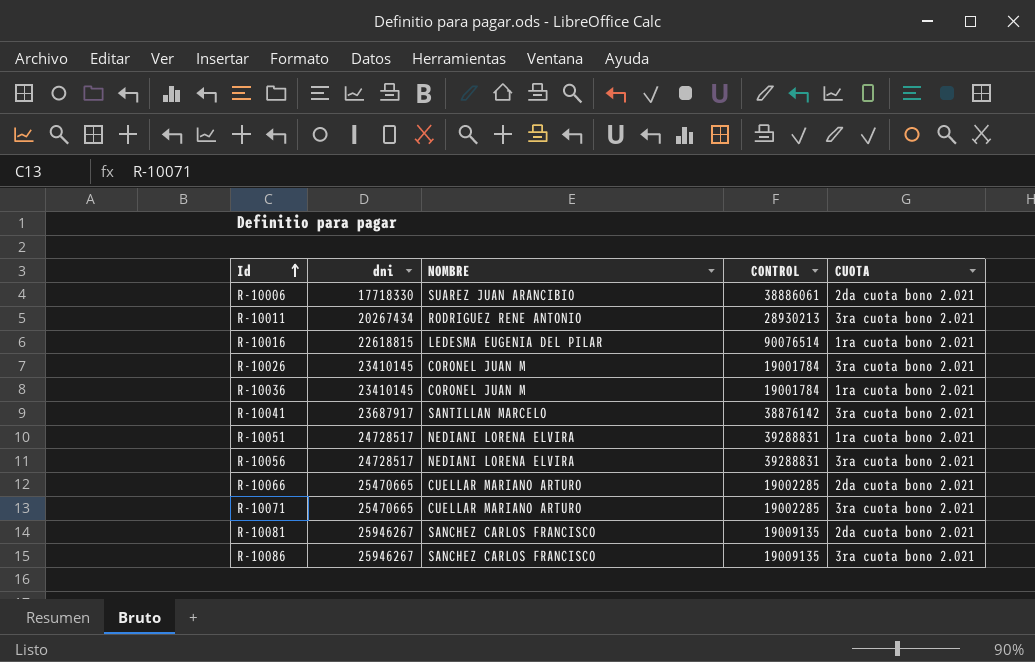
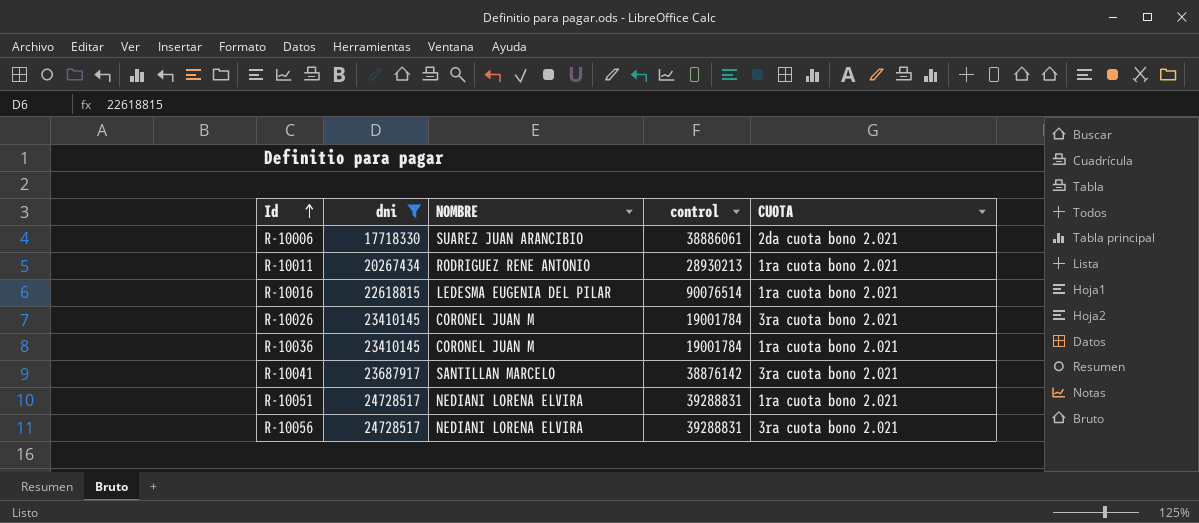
filter: none -> dni <= 24728517
column name: CONTROL -> control
R-10011 | CUOTA: 3ra cuota bono 2.021 -> 1ra cuota bono 2.021

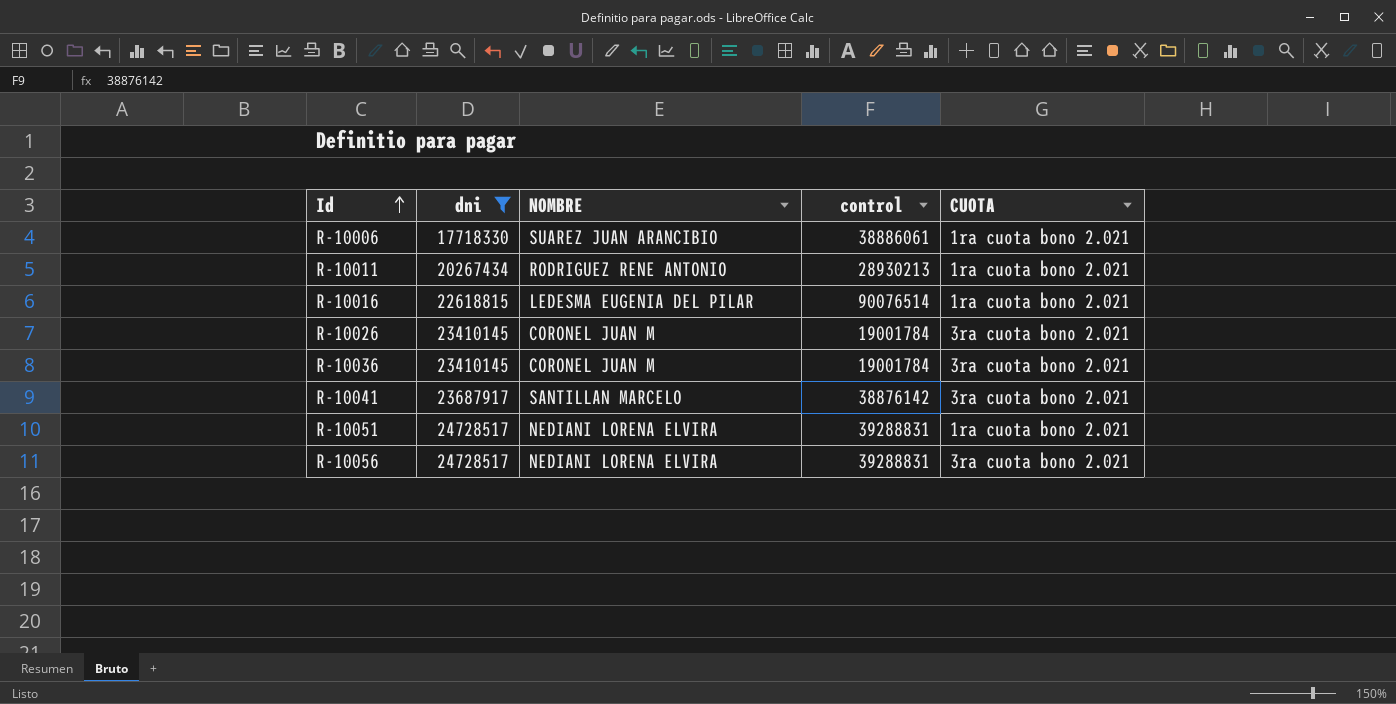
R-10006 | CUOTA: 2da cuota bono 2.021 -> 1ra cuota bono 2.021
R-10036 | CUOTA: 1ra cuota bono 2.021 -> 3ra cuota bono 2.021

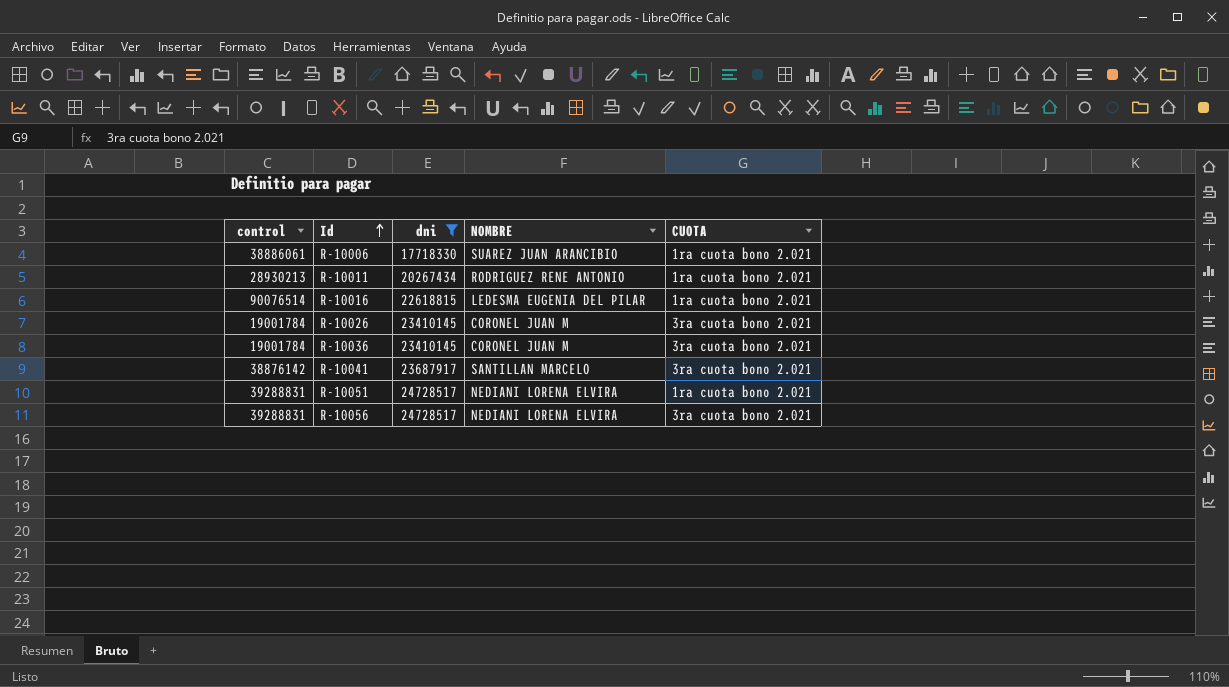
column control | position: 4 -> 1

